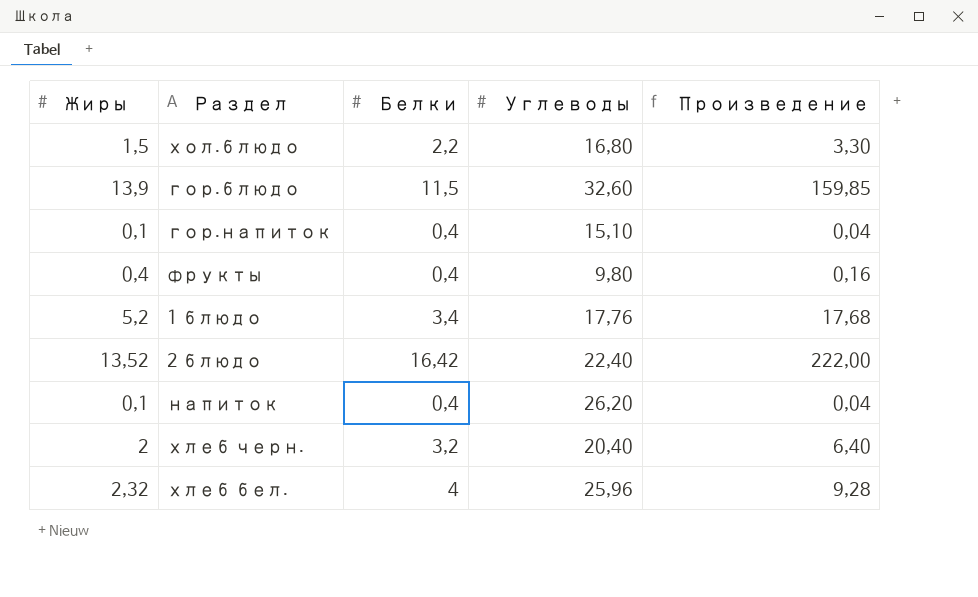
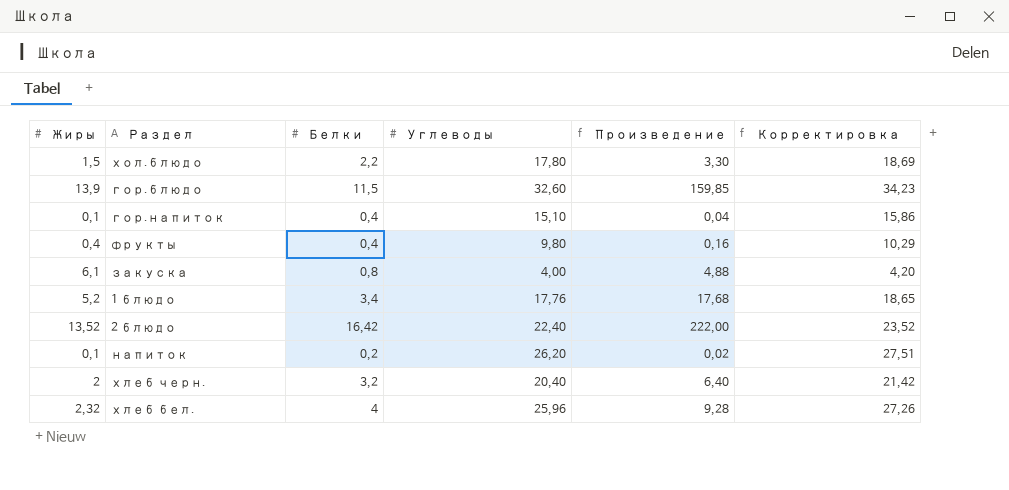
column Корректировка | formula: none -> [Углеводы] * 1,05
хол.блюдо | Углеводы: 16,80 -> 17,80
row закуска: none -> 6,1 | 0,8 | 4,00 | 4,88 | 4,20
напиток | Белки: 0,4 -> 0,2
напиток | Произведение: 0,04 -> 0,02

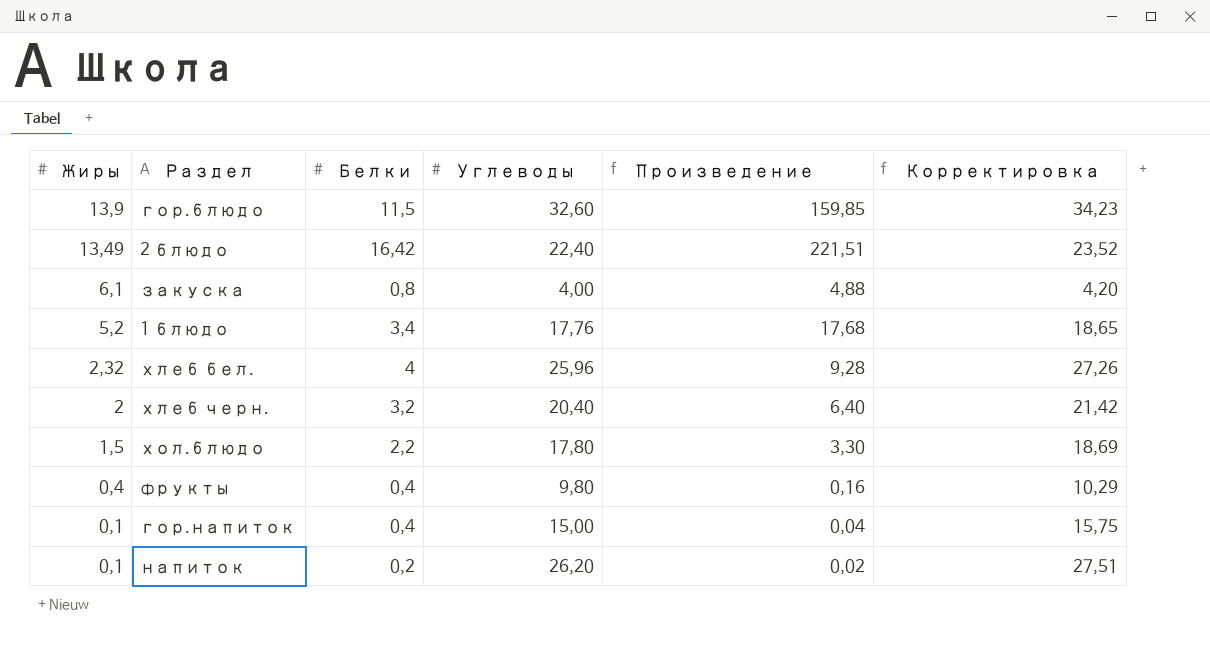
row order: none -> Жиры descending
2 блюдо | Жиры: 13,52 -> 13,49
2 блюдо | Произведение: 222,00 -> 221,51
гор.напиток | Углеводы: 15,10 -> 15,00
гор.напиток | Корректировка: 15,86 -> 15,75

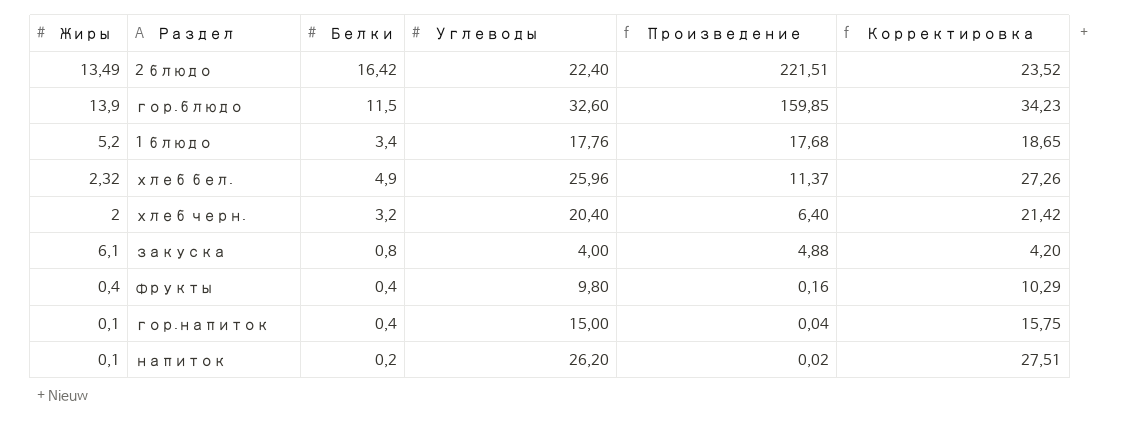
row order: Жиры descending -> Произведение descending
row хол.блюдо: 1,5 | 2,2 | 17,80 | 3,30 | 18,69 -> none
хлеб бел. | Белки: 4 -> 4,9
хлеб бел. | Произведение: 9,28 -> 11,37

